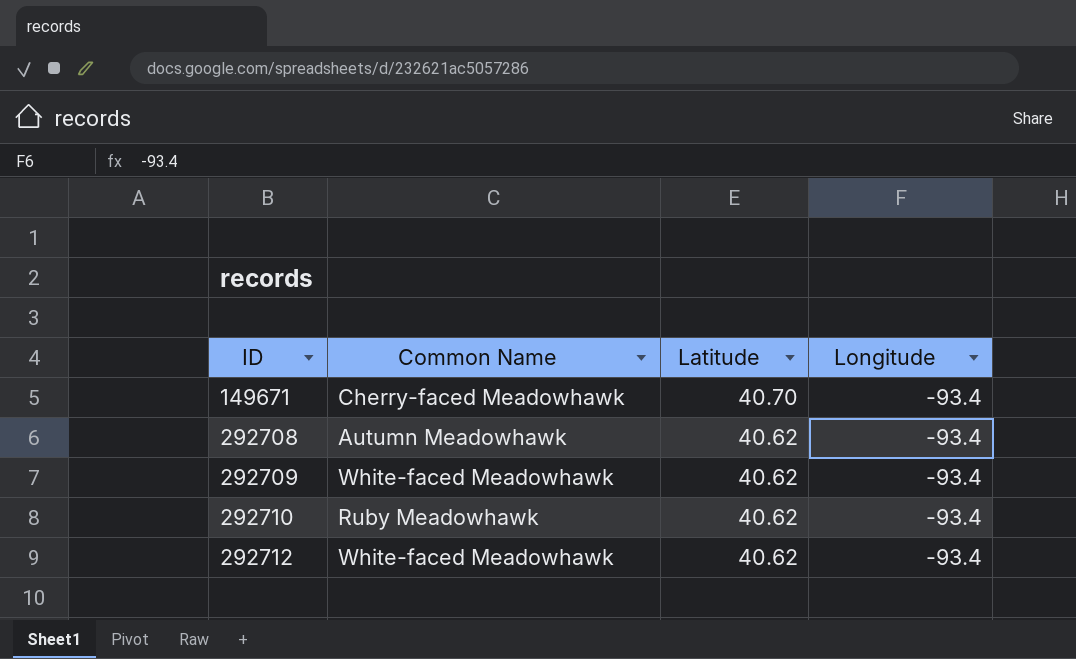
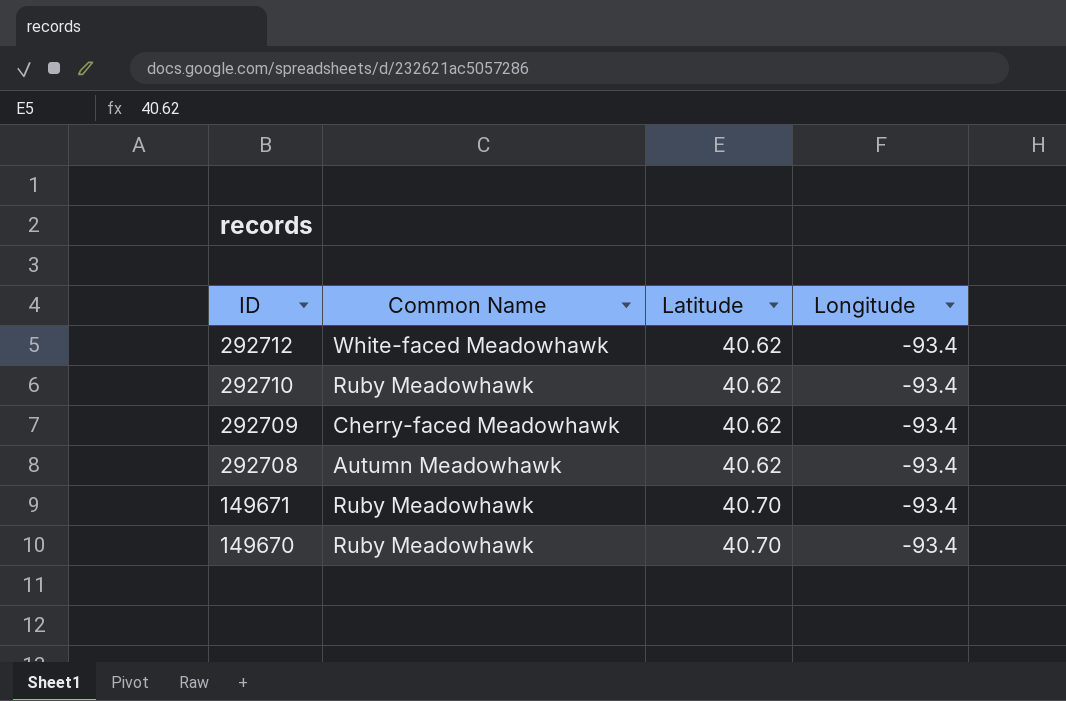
row order: ID ascending -> ID descending
292709 | Common Name: White-faced Meadowhawk -> Cherry-faced Meadowhawk
149671 | Common Name: Cherry-faced Meadowhawk -> Ruby Meadowhawk
row 149670: none -> Ruby Meadowhawk | 40.70 | -93.4

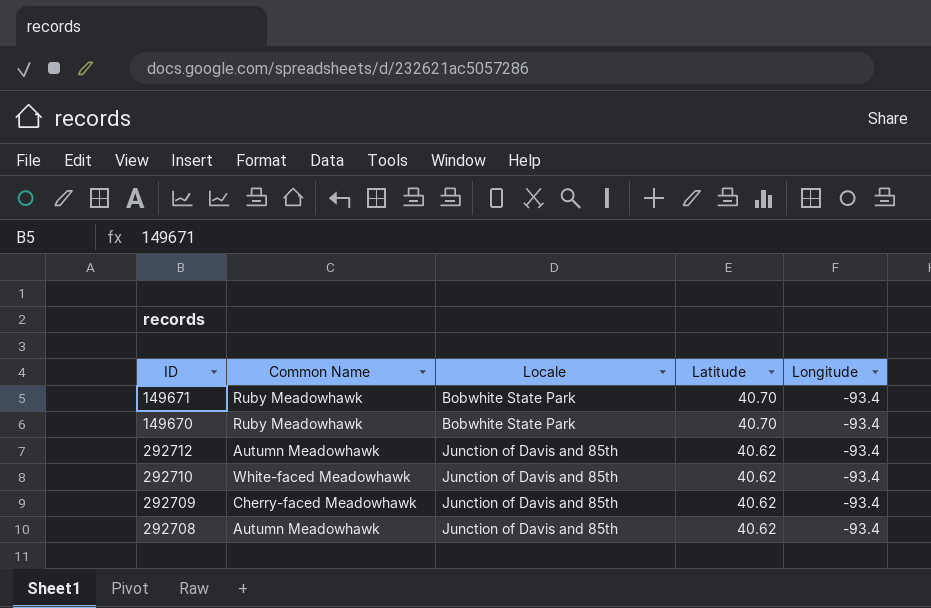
row order: ID descending -> Locale ascending
column Locale | position: none -> 3
292712 | Common Name: White-faced Meadowhawk -> Autumn Meadowhawk
292710 | Common Name: Ruby Meadowhawk -> White-faced Meadowhawk

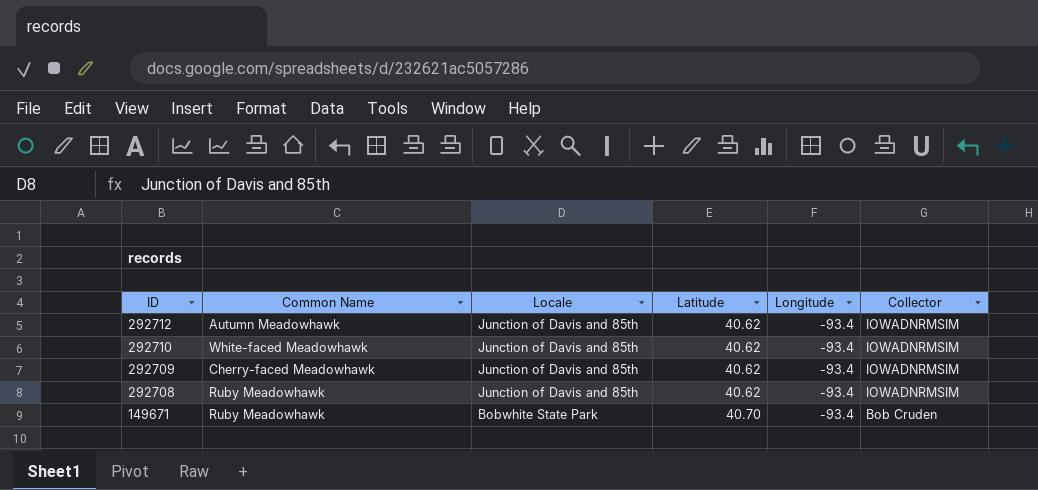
row order: Locale ascending -> ID descending
column Collector | position: none -> 6
row 149670: Ruby Meadowhawk | Bobwhite State Park | 40.70 | -93.4 -> none
292708 | Common Name: Autumn Meadowhawk -> Ruby Meadowhawk

